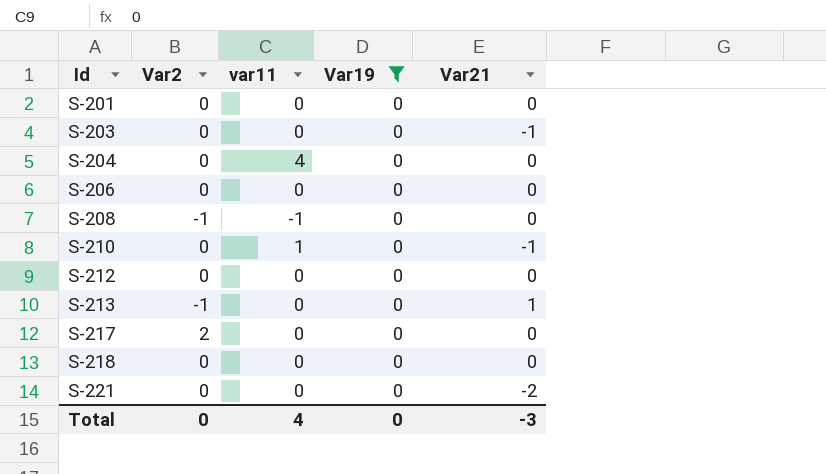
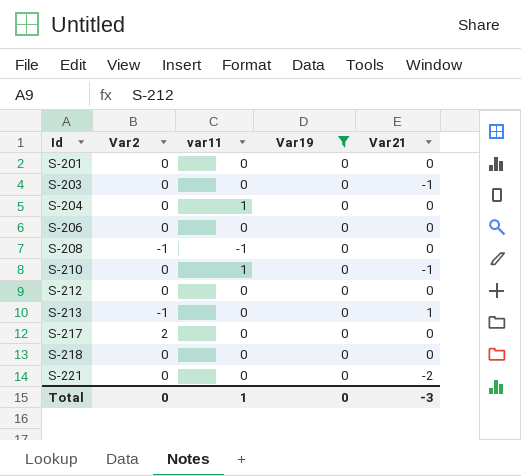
S-204 | var11: 4 -> 1
Total | var11: 4 -> 1

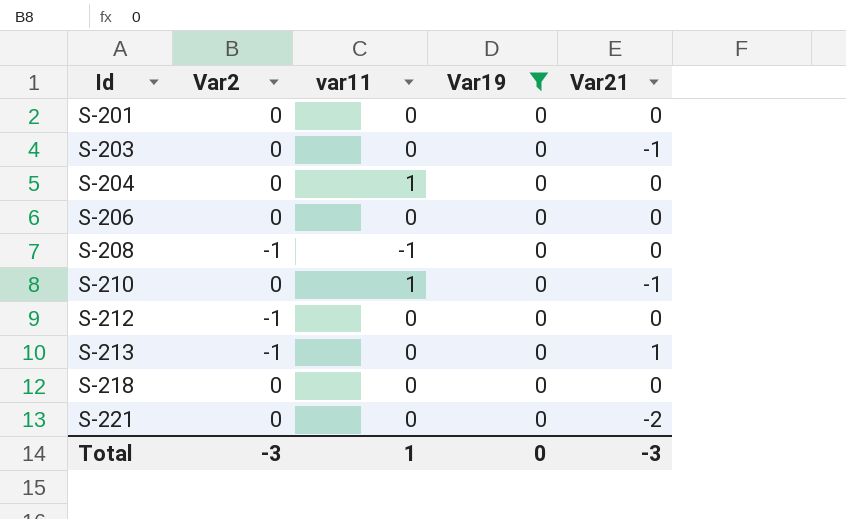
row S-217: 2 | 0 | 0 | 0 -> none
S-212 | Var2: 0 -> -1
Total | Var2: 0 -> -3

